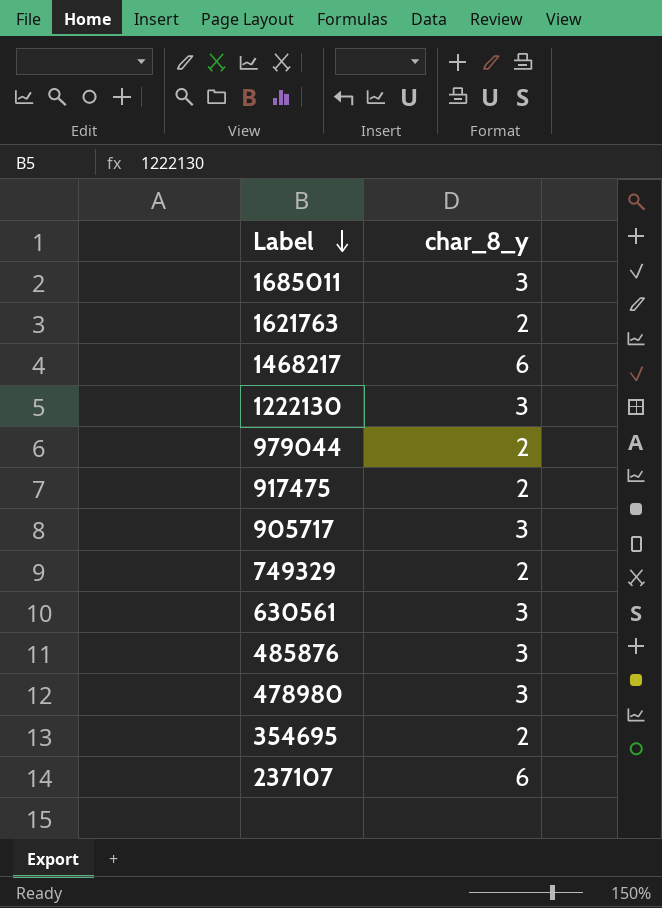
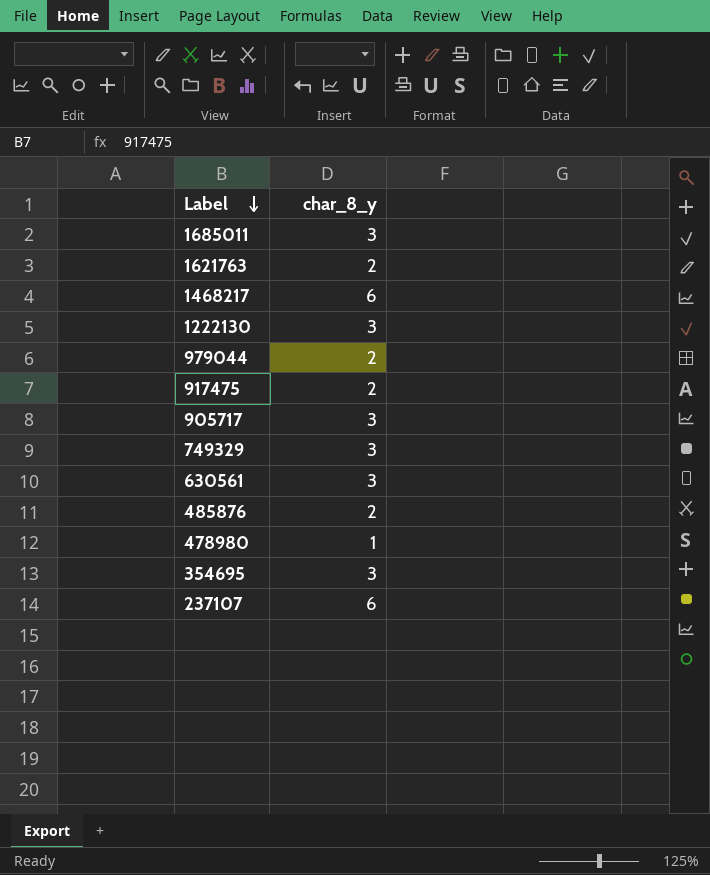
749329 | char_8_y: 2 -> 3
485876 | char_8_y: 3 -> 2
478980 | char_8_y: 3 -> 1
354695 | char_8_y: 2 -> 3

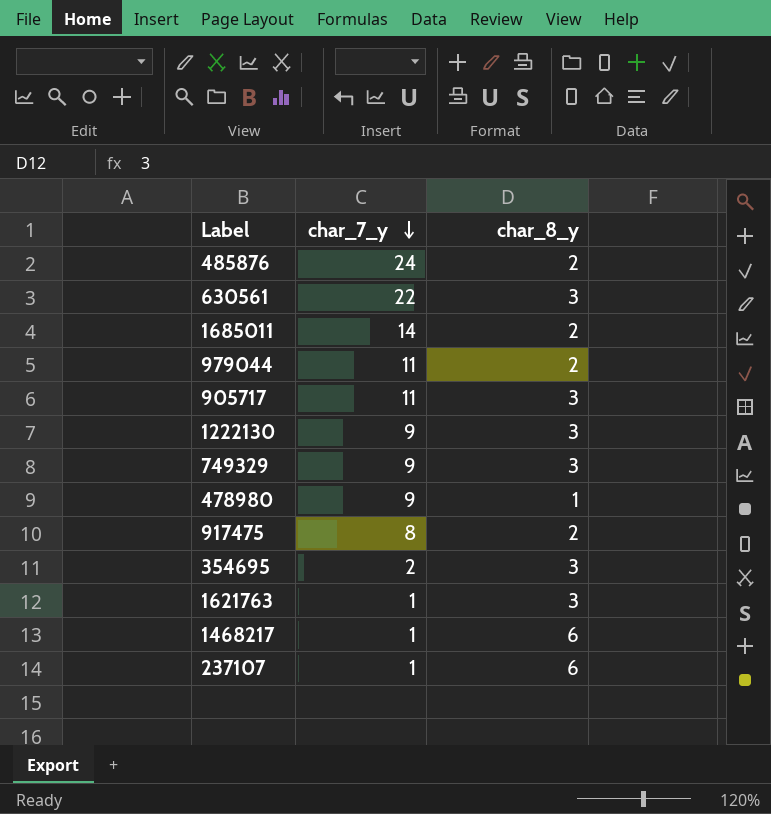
row order: Label descending -> char_7_y descending
column char_7_y | position: none -> 2
1685011 | char_8_y: 3 -> 2
1621763 | char_8_y: 2 -> 3

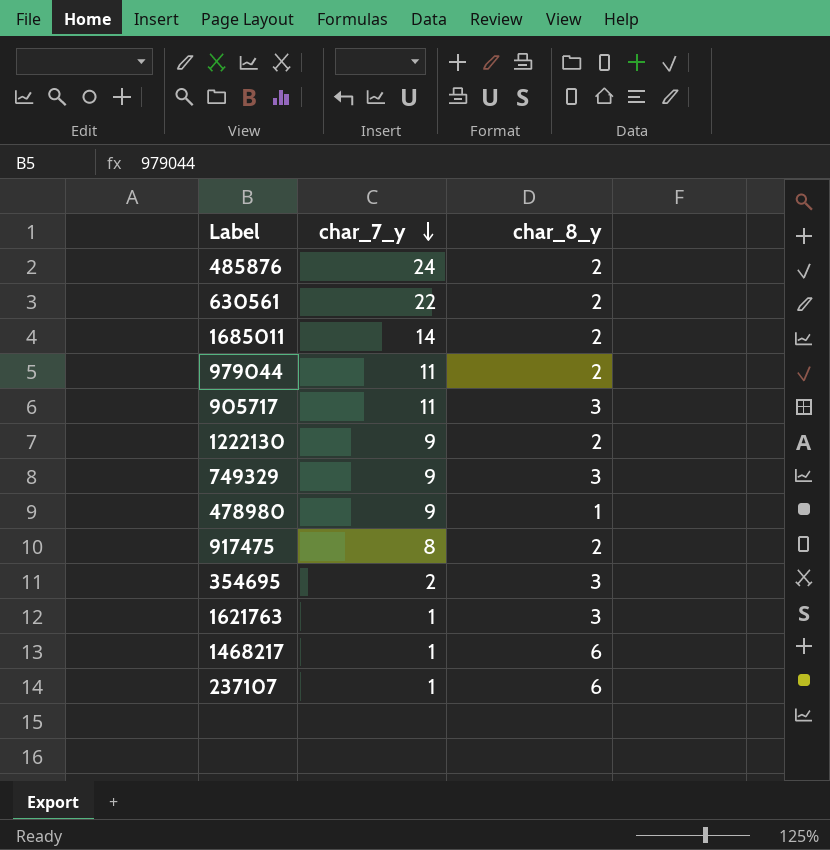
630561 | char_8_y: 3 -> 2
1222130 | char_8_y: 3 -> 2

